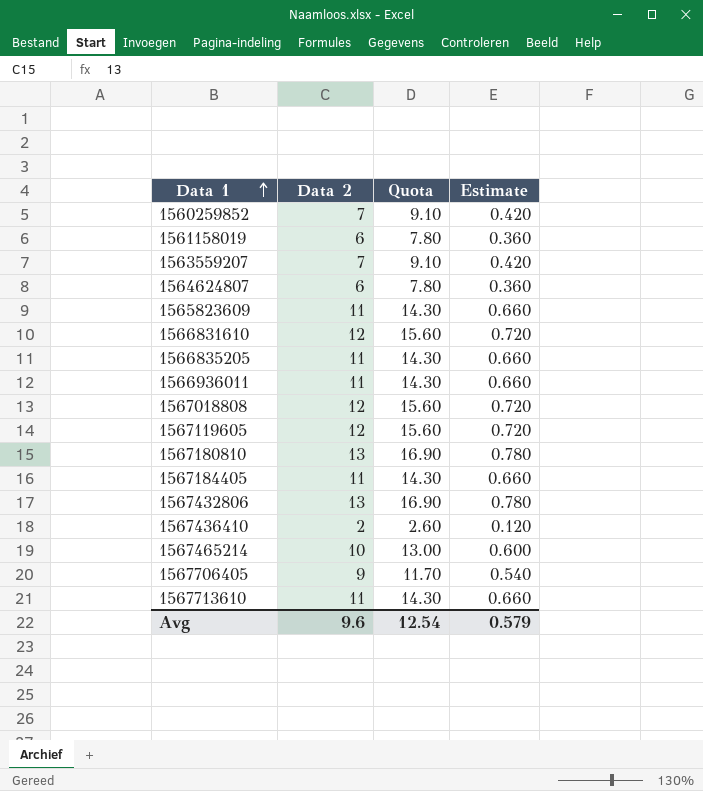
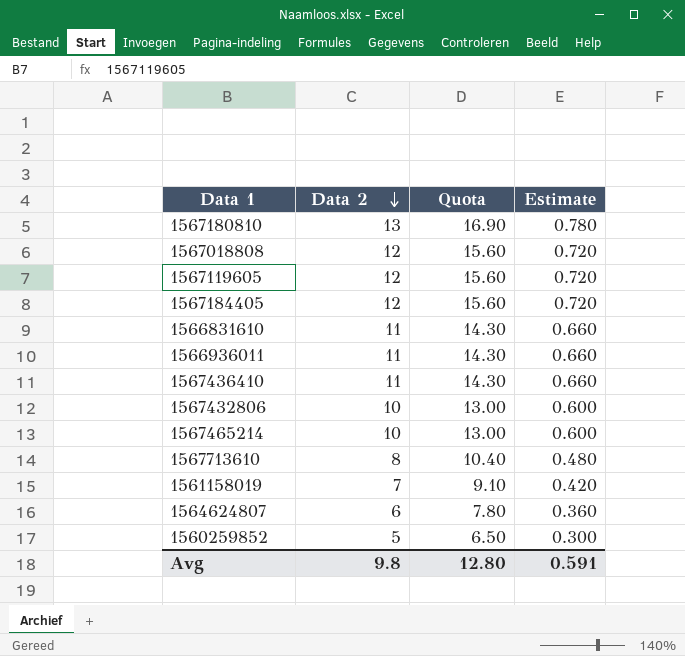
row order: Data 1 ascending -> Data 2 descending
row 1563559207: 7 | 9.10 | 0.420 -> none
row 1565823609: 11 | 14.30 | 0.660 -> none
row 1566835205: 11 | 14.30 | 0.660 -> none
row 1567706405: 9 | 11.70 | 0.540 -> none
1567184405 | Data 2: 11 -> 12
1567184405 | Quota: 14.30 -> 15.60
1567184405 | Estimate: 0.660 -> 0.720
1566831610 | Data 2: 12 -> 11
1566831610 | Quota: 15.60 -> 14.30
1566831610 | Estimate: 0.720 -> 0.660
1567436410 | Data 2: 2 -> 11
1567436410 | Quota: 2.60 -> 14.30
1567436410 | Estimate: 0.120 -> 0.660
1567432806 | Data 2: 13 -> 10
1567432806 | Quota: 16.90 -> 13.00
1567432806 | Estimate: 0.780 -> 0.600
1567713610 | Data 2: 11 -> 8
1567713610 | Quota: 14.30 -> 10.40
1567713610 | Estimate: 0.660 -> 0.480
1561158019 | Data 2: 6 -> 7
1561158019 | Quota: 7.80 -> 9.10
1561158019 | Estimate: 0.360 -> 0.420
1560259852 | Data 2: 7 -> 5
1560259852 | Quota: 9.10 -> 6.50
1560259852 | Estimate: 0.420 -> 0.300
Avg | Data 2: 9.6 -> 9.8
Avg | Quota: 12.54 -> 12.80
Avg | Estimate: 0.579 -> 0.591

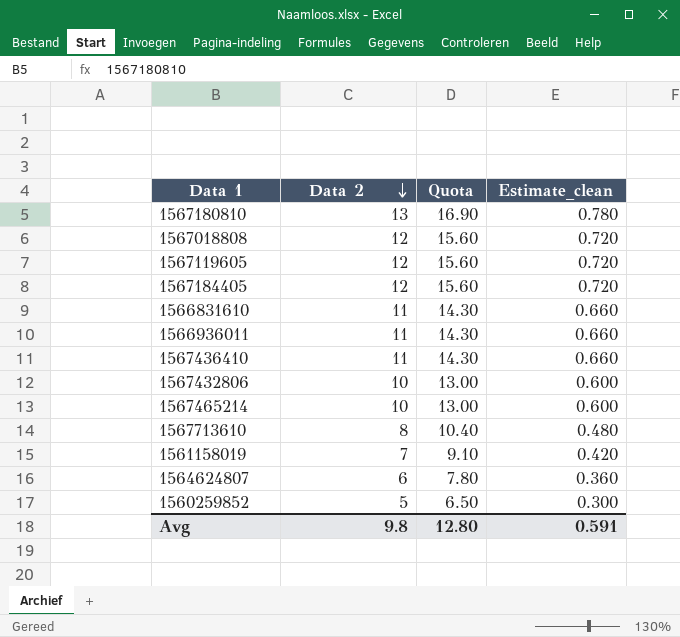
column name: Estimate -> Estimate_clean

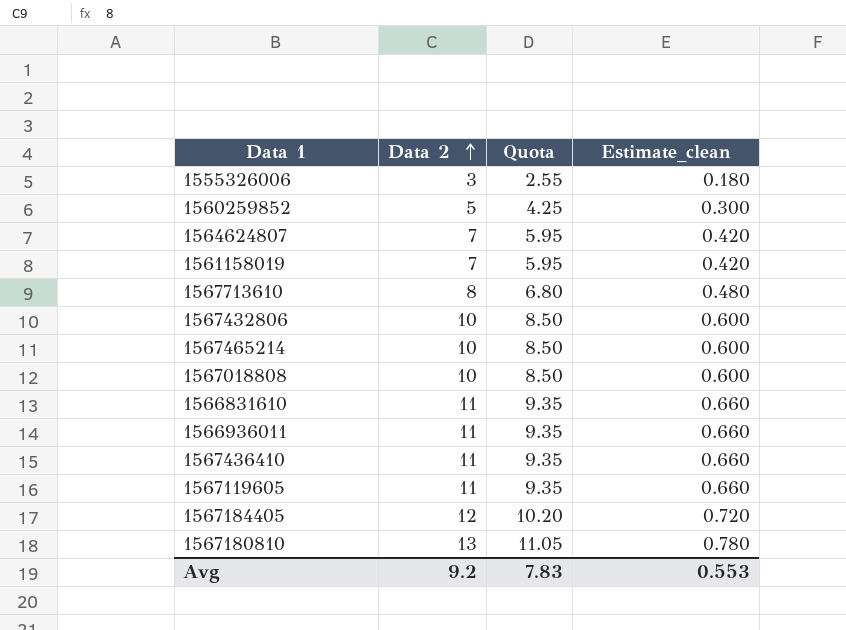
row order: Data 2 descending -> Data 2 ascending
column Quota | formula: [Data 2] * 1.3 -> [Data 2] * 0.85
row 1555326006: none -> 3 | 2.55 | 0.180
1564624807 | Data 2: 6 -> 7
1564624807 | Estimate_clean: 0.360 -> 0.420
1567018808 | Data 2: 12 -> 10
1567018808 | Estimate_clean: 0.720 -> 0.600
1567119605 | Data 2: 12 -> 11
1567119605 | Estimate_clean: 0.720 -> 0.660
Avg | Data 2: 9.8 -> 9.2
Avg | Quota: 12.80 -> 7.83
Avg | Estimate_clean: 0.591 -> 0.553

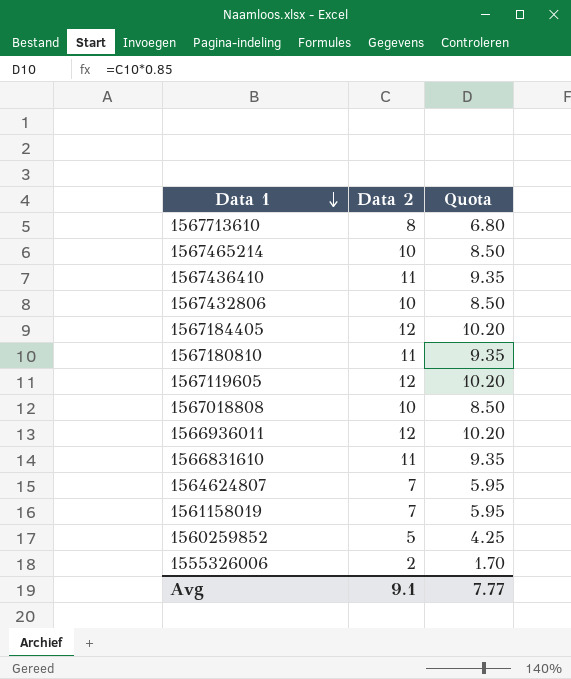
row order: Data 2 ascending -> Data 1 descending
column Estimate_clean | formula: [Data 2] * 0.06 -> none
1567180810 | Data 2: 13 -> 11
1567180810 | Quota: 11.05 -> 9.35
1567119605 | Data 2: 11 -> 12
1567119605 | Quota: 9.35 -> 10.20
1566936011 | Data 2: 11 -> 12
1566936011 | Quota: 9.35 -> 10.20
1555326006 | Data 2: 3 -> 2
1555326006 | Quota: 2.55 -> 1.70
Avg | Data 2: 9.2 -> 9.1
Avg | Quota: 7.83 -> 7.77

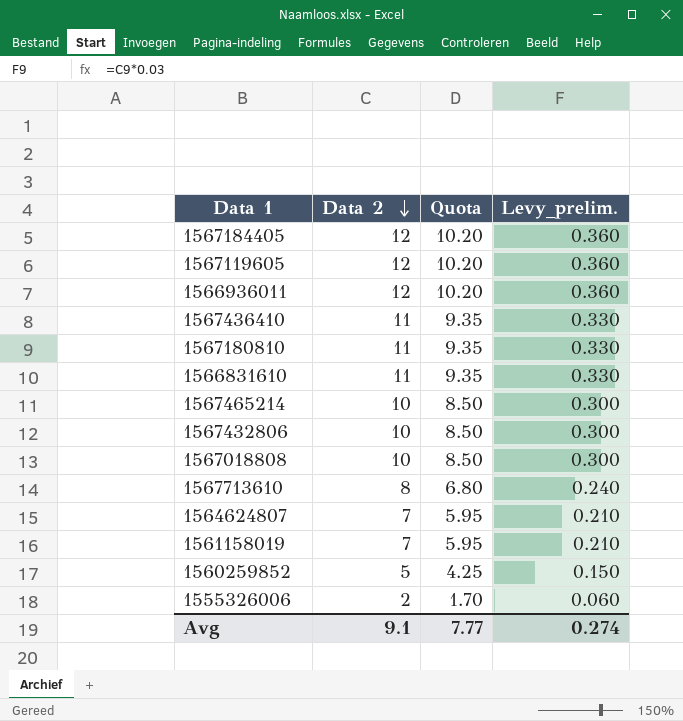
row order: Data 1 descending -> Data 2 descending
column Levy_prelim. | formula: none -> [Data 2] * 0.03

